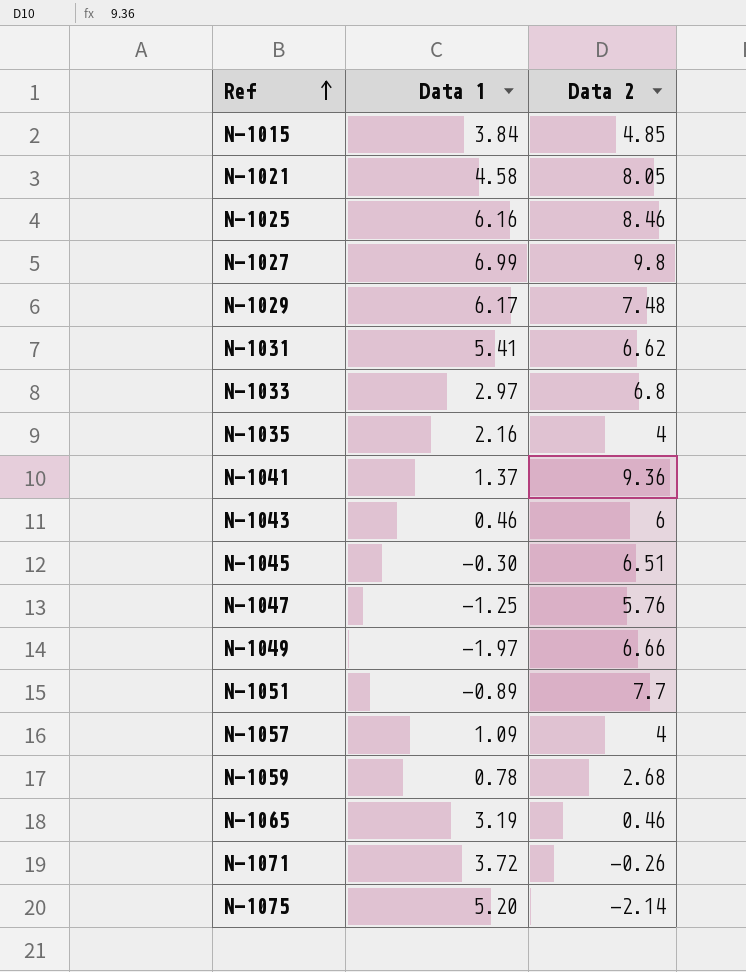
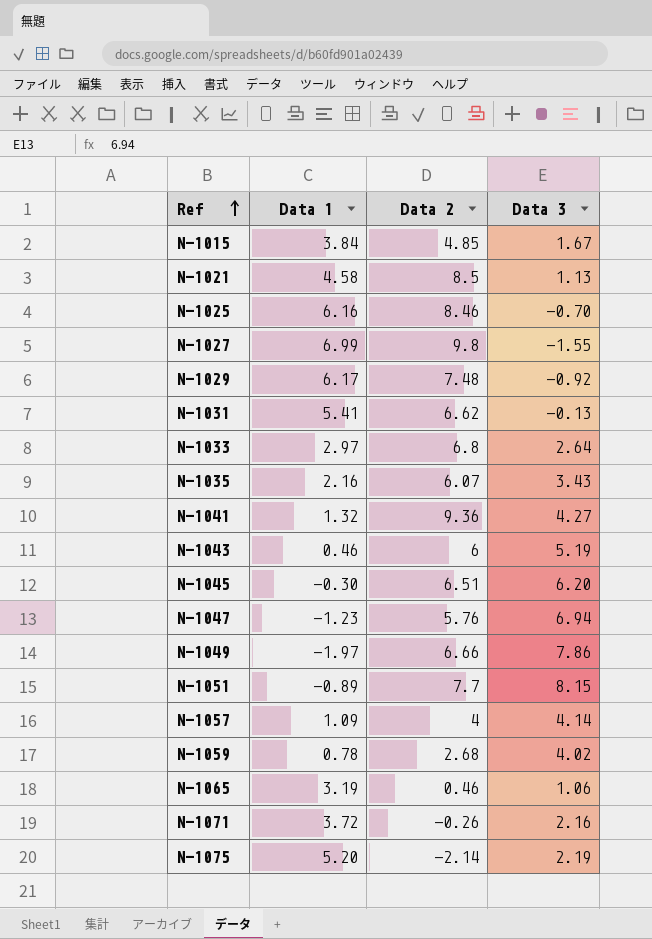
column Data 3 | position: none -> 4
N-1021 | Data 2: 8.05 -> 8.5
N-1035 | Data 2: 4 -> 6.07
N-1041 | Data 1: 1.37 -> 1.32
N-1047 | Data 1: -1.25 -> -1.23

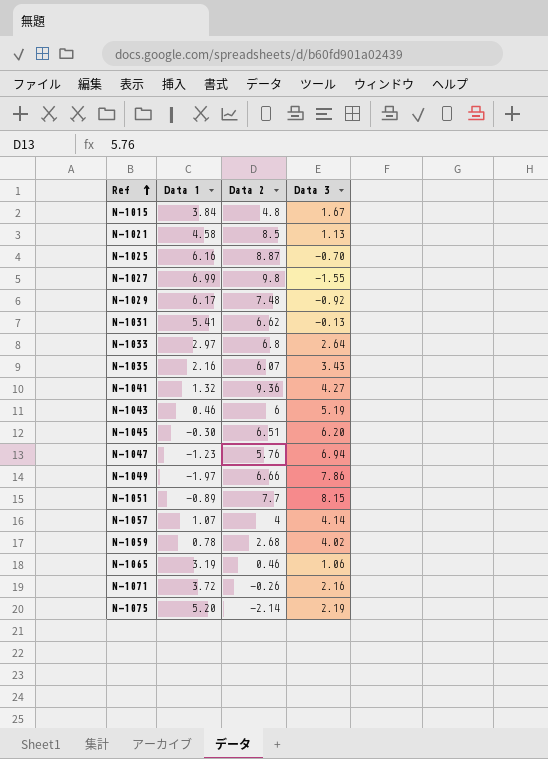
N-1015 | Data 2: 4.85 -> 4.8
N-1025 | Data 2: 8.46 -> 8.87
N-1057 | Data 1: 1.09 -> 1.07

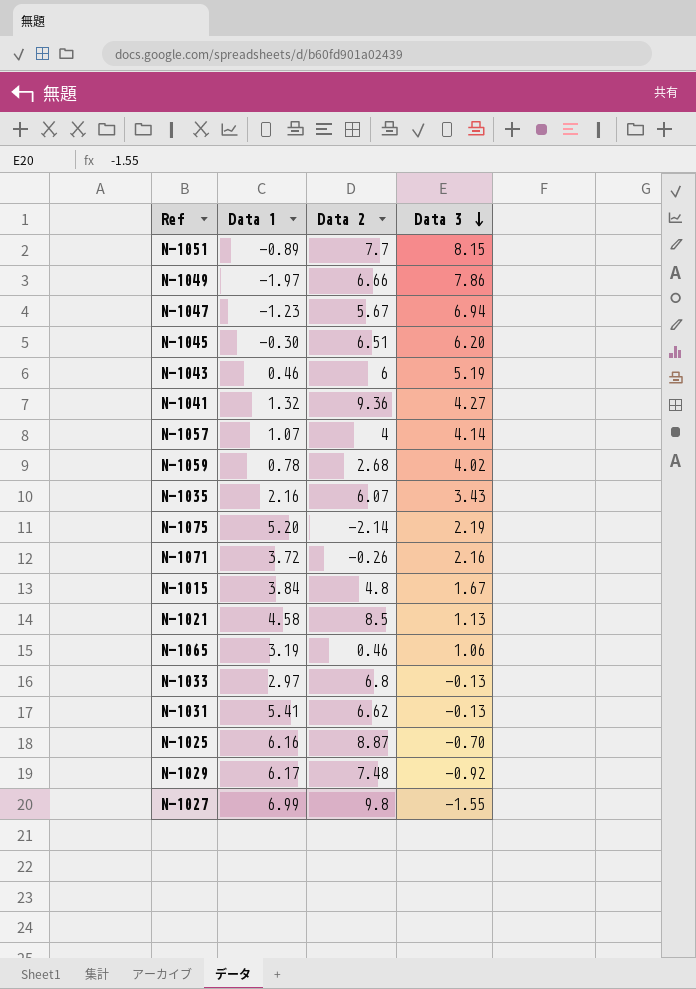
row order: Ref ascending -> Data 3 descending
N-1047 | Data 2: 5.76 -> 5.67
N-1033 | Data 3: 2.64 -> -0.13

